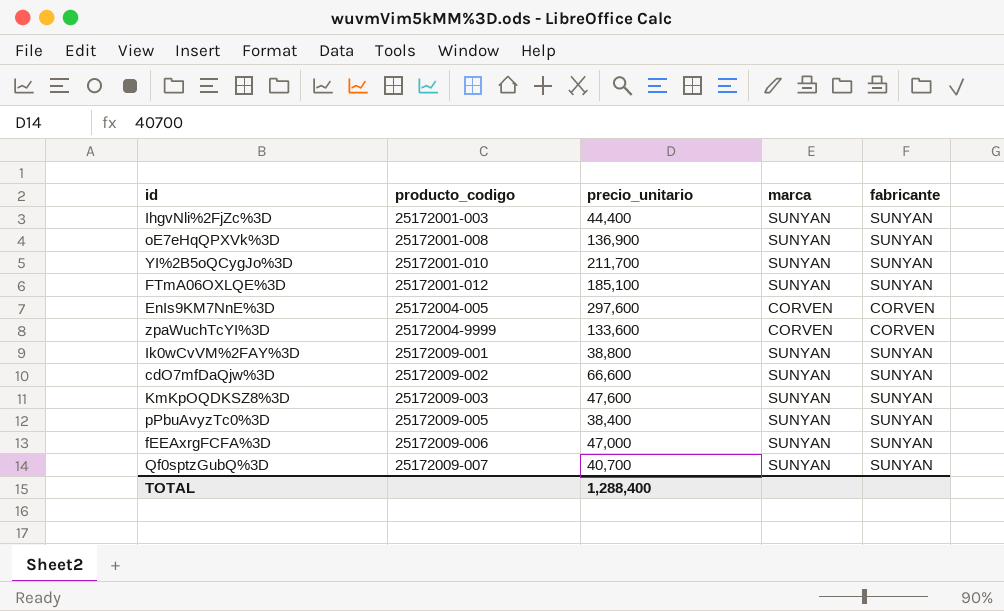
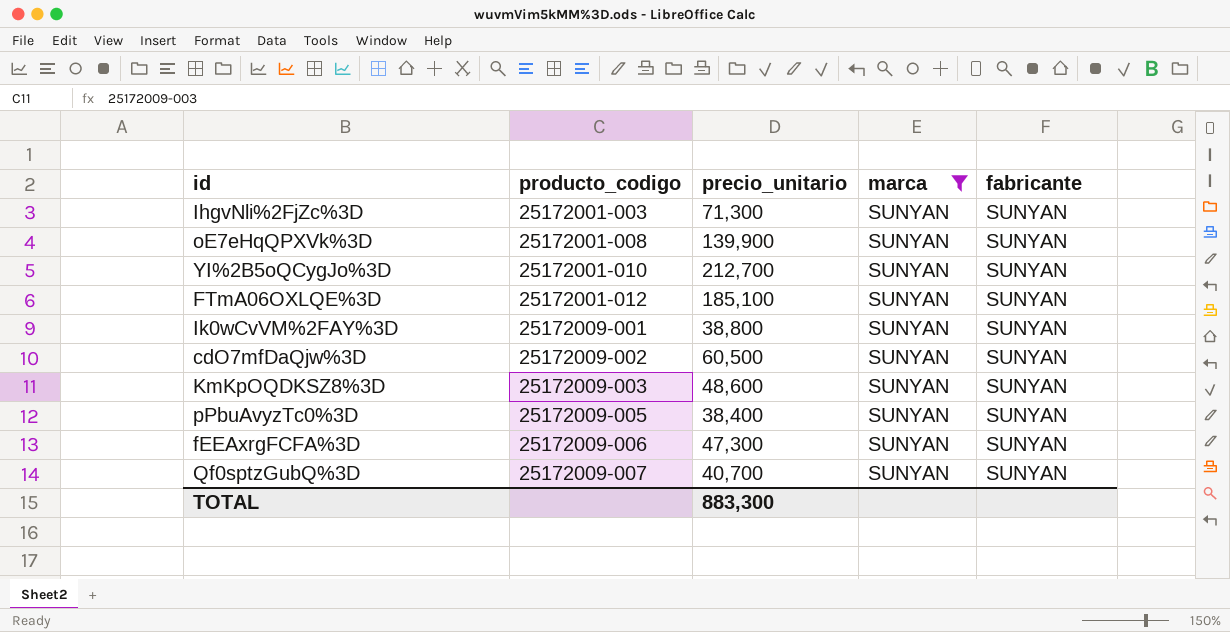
filter: none -> marca = SUNYAN
IhgvNli%2FjZc%3D | precio_unitario: 44,400 -> 71,300
oE7eHqQPXVk%3D | precio_unitario: 136,900 -> 139,900
YI%2B5oQCygJo%3D | precio_unitario: 211,700 -> 212,700
cdO7mfDaQjw%3D | precio_unitario: 66,600 -> 60,500
KmKpOQDKSZ8%3D | precio_unitario: 47,600 -> 48,600
fEEAxrgFCFA%3D | precio_unitario: 47,000 -> 47,300
TOTAL | precio_unitario: 1,288,400 -> 883,300

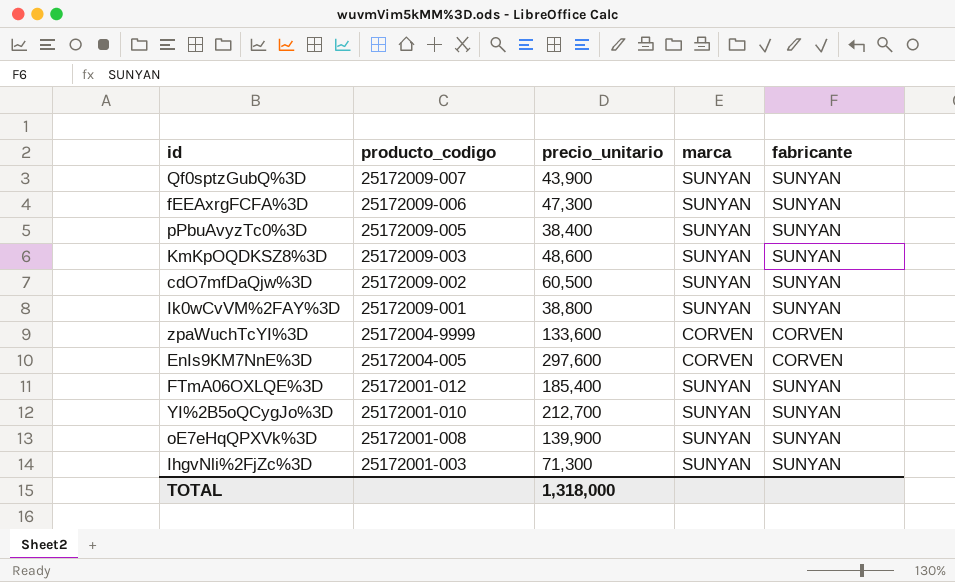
filter: marca = SUNYAN -> none
row order: producto_codigo ascending -> producto_codigo descending
Qf0sptzGubQ%3D | precio_unitario: 40,700 -> 43,900
FTmA06OXLQE%3D | precio_unitario: 185,100 -> 185,400
TOTAL | precio_unitario: 883,300 -> 1,318,000

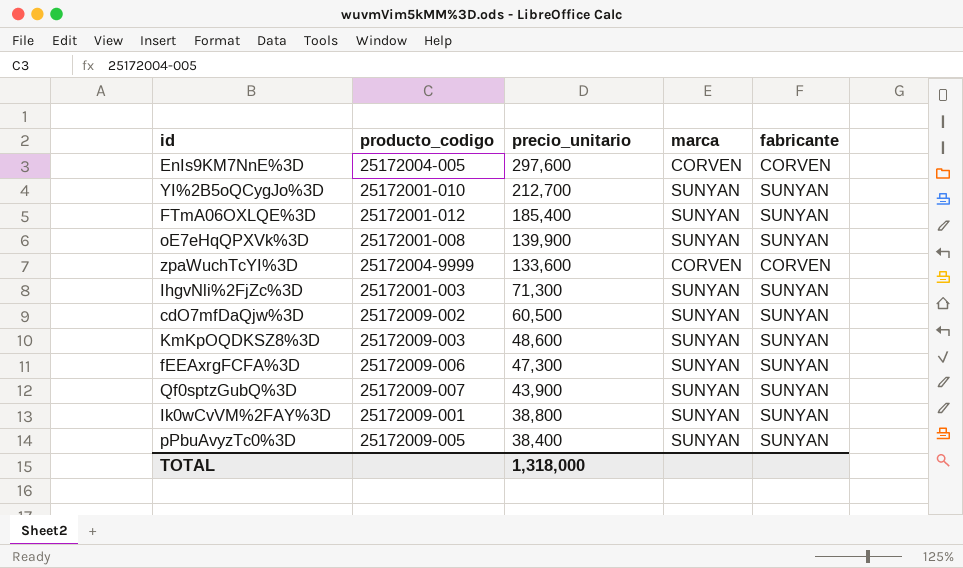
row order: producto_codigo descending -> precio_unitario descending

